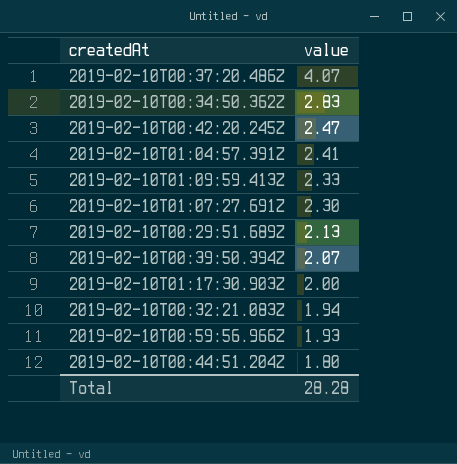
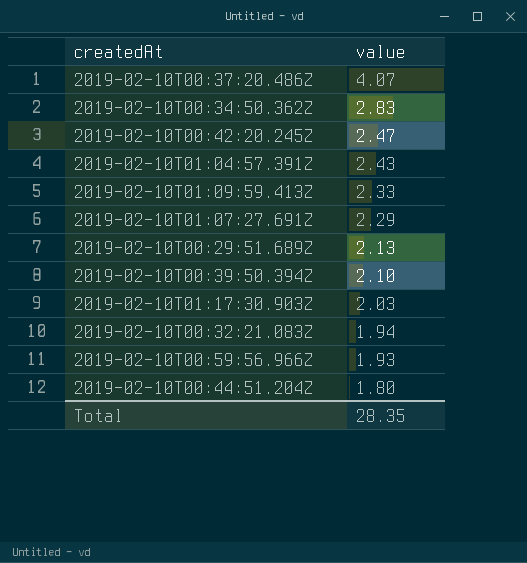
2019-02-10T01:04:57.391Z | value: 2.41 -> 2.43
2019-02-10T01:07:27.691Z | value: 2.30 -> 2.29
2019-02-10T00:39:50.394Z | value: 2.07 -> 2.10
2019-02-10T01:17:30.903Z | value: 2.00 -> 2.03
Total | value: 28.28 -> 28.35

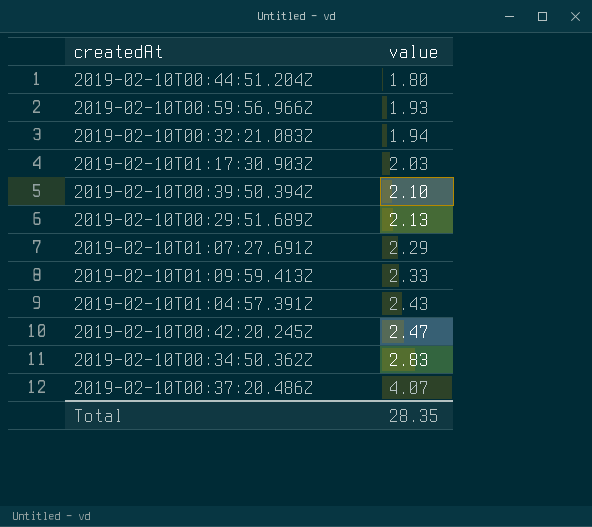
row order: value descending -> value ascending

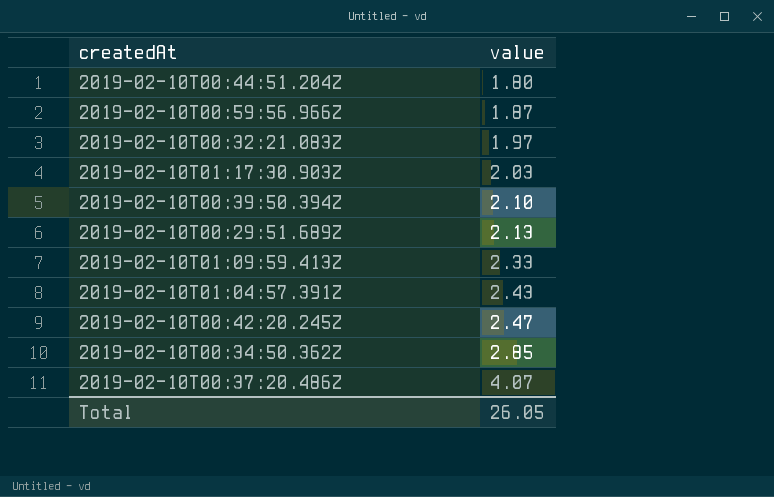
row 2019-02-10T01:07:27.691Z: 2.29 -> none
2019-02-10T00:59:56.966Z | value: 1.93 -> 1.87
2019-02-10T00:32:21.083Z | value: 1.94 -> 1.97
2019-02-10T00:34:50.362Z | value: 2.83 -> 2.85
Total | value: 28.35 -> 26.05

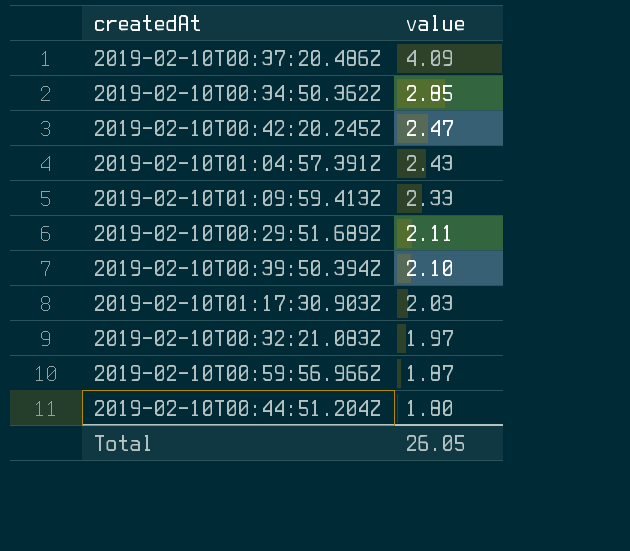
row order: value ascending -> value descending
2019-02-10T00:37:20.486Z | value: 4.07 -> 4.09
2019-02-10T00:29:51.689Z | value: 2.13 -> 2.11

